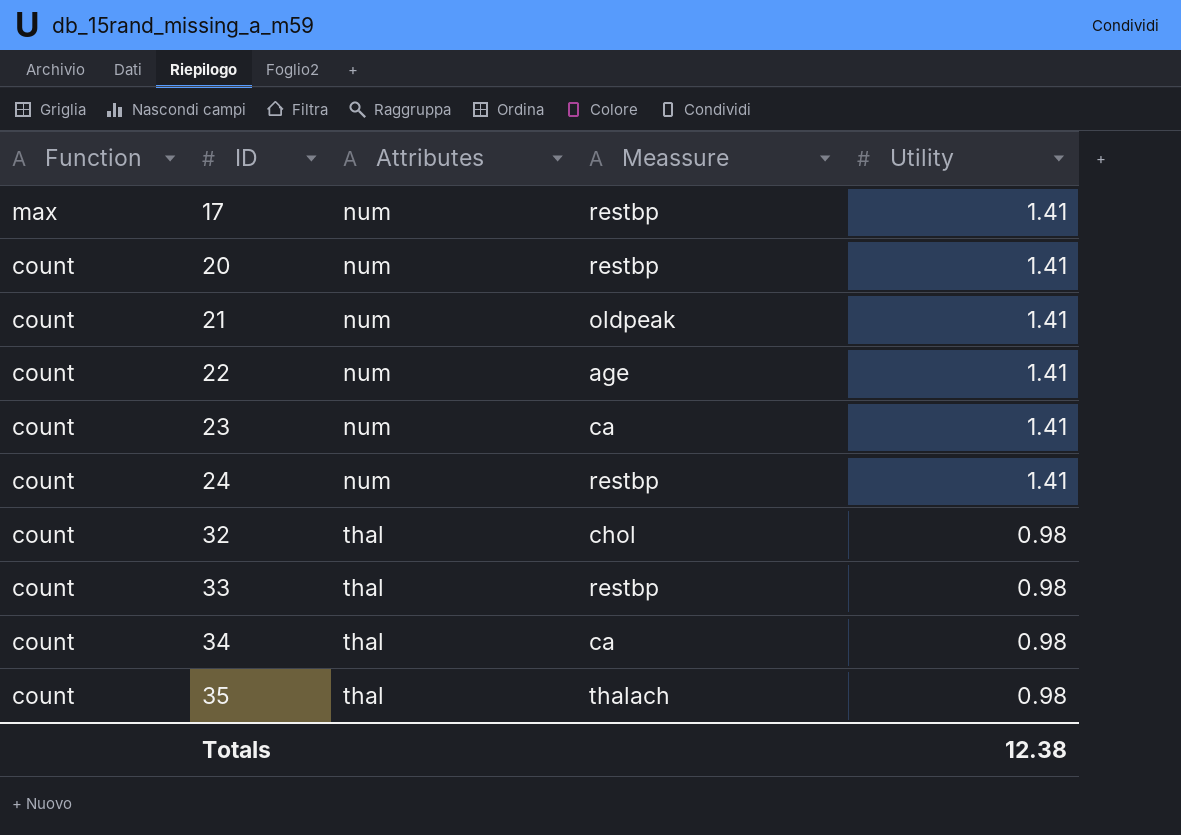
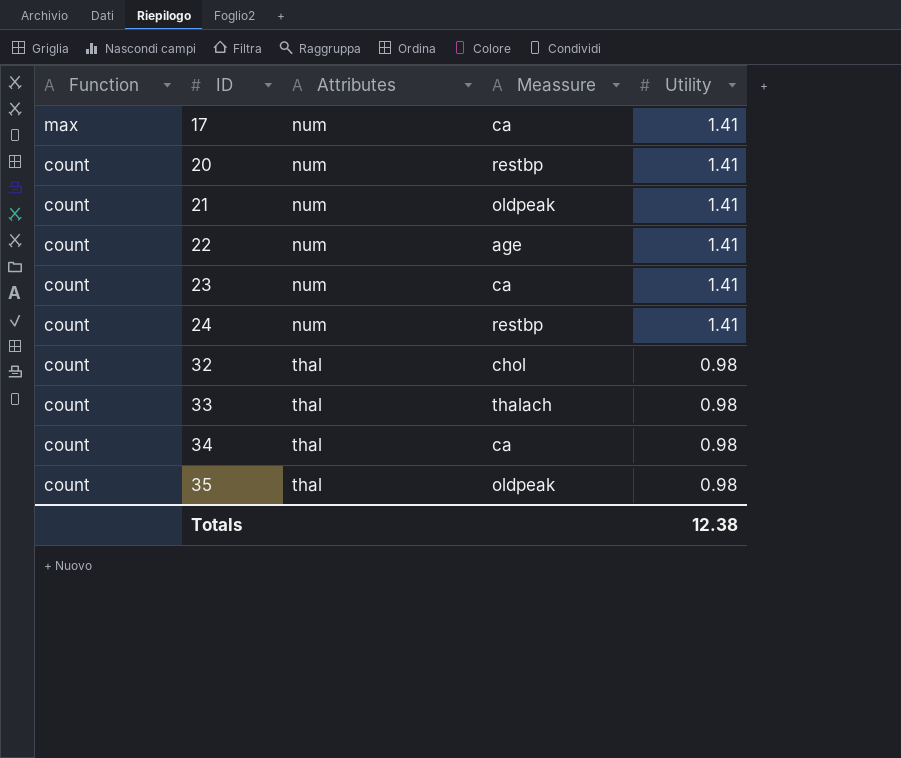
17 | Meassure: restbp -> ca
33 | Meassure: restbp -> thalach
35 | Meassure: thalach -> oldpeak

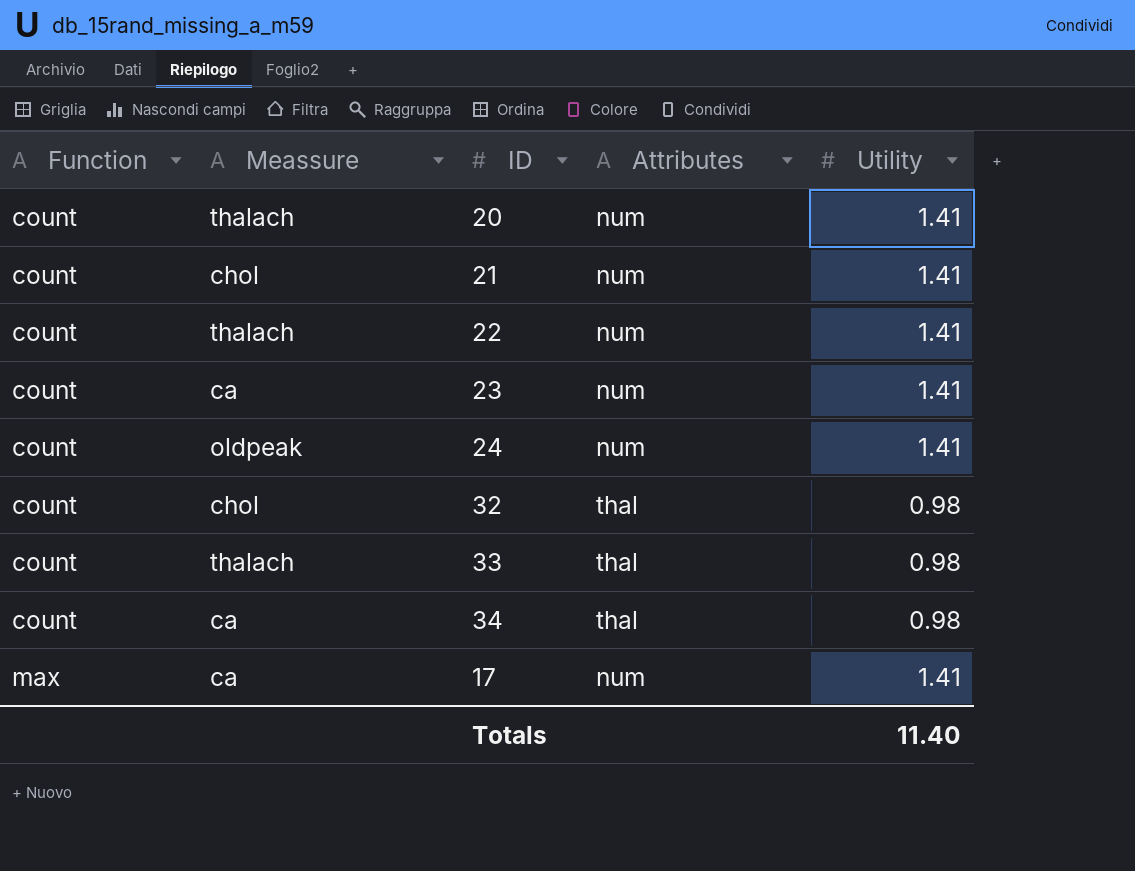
row order: Function descending -> Function ascending
column Meassure | position: 4 -> 2
row 35: count | thal | oldpeak | 0.98 -> none
20 | Meassure: restbp -> thalach
21 | Meassure: oldpeak -> chol
22 | Meassure: age -> thalach
24 | Meassure: restbp -> oldpeak
Totals | Utility: 12.38 -> 11.40

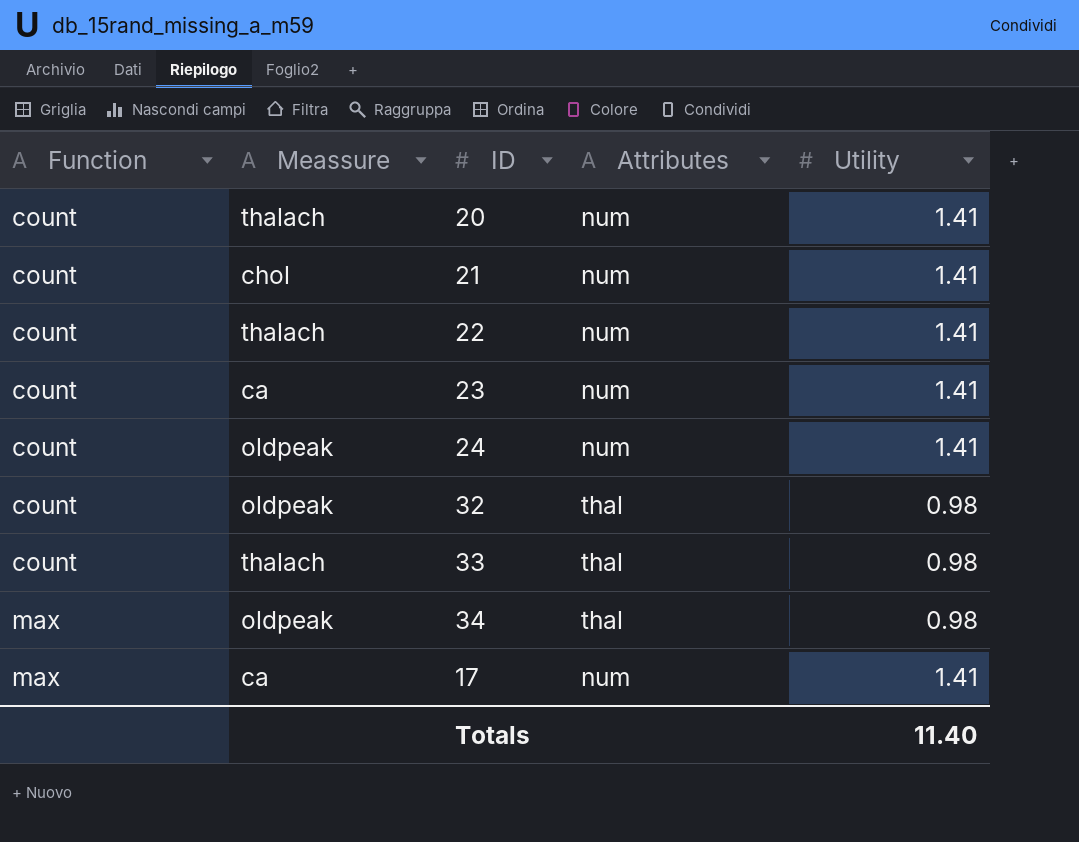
32 | Meassure: chol -> oldpeak
34 | Function: count -> max
34 | Meassure: ca -> oldpeak

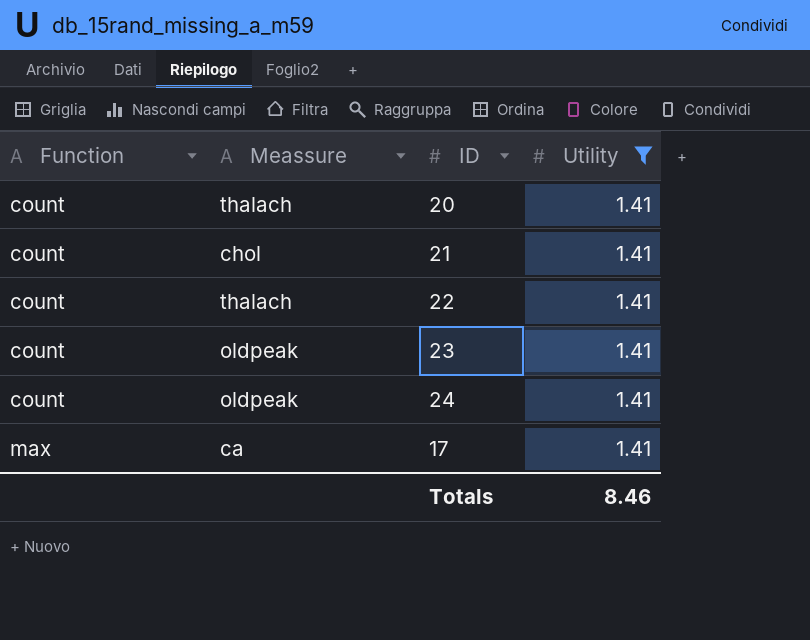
filter: none -> Utility = 1.41
column Attributes | position: 4 -> none
23 | Meassure: ca -> oldpeak
Totals | Utility: 11.40 -> 8.46

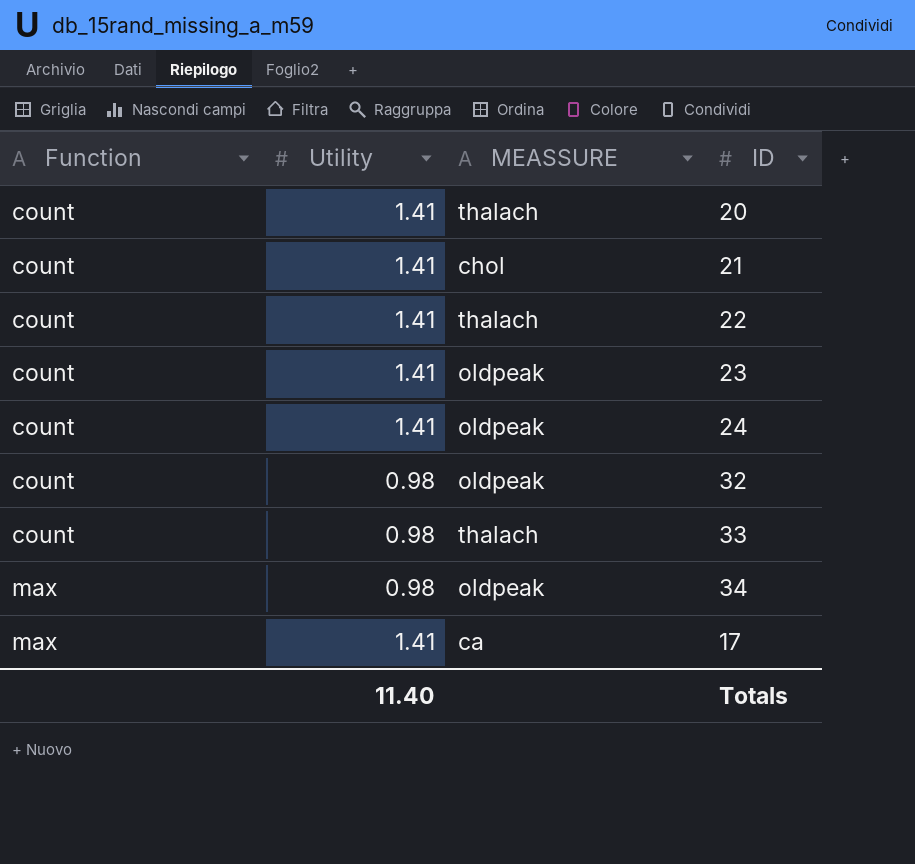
filter: Utility = 1.41 -> none
column Utility | position: 4 -> 2
column name: Meassure -> MEASSURE
Totals | Utility: 8.46 -> 11.40

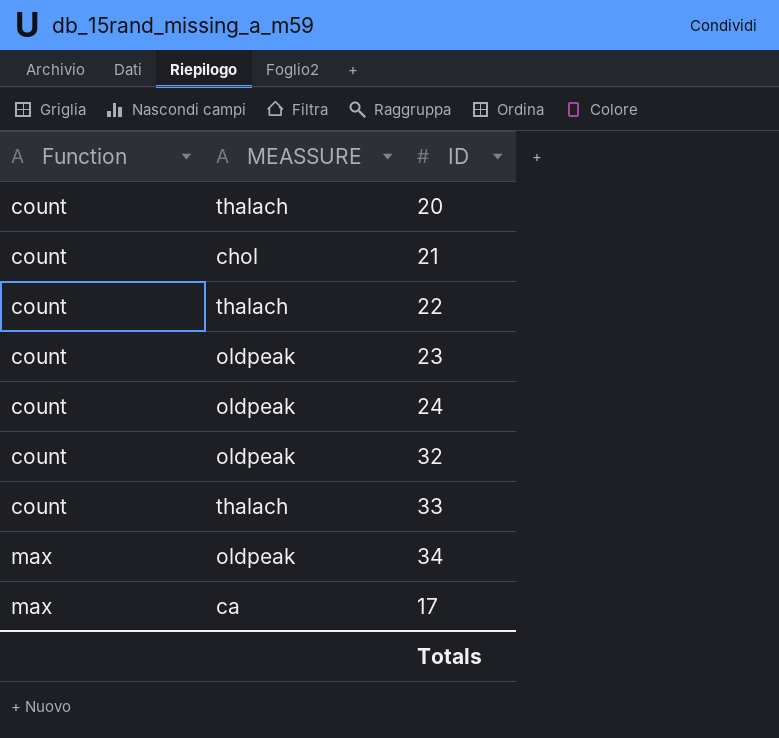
column Utility | position: 2 -> none

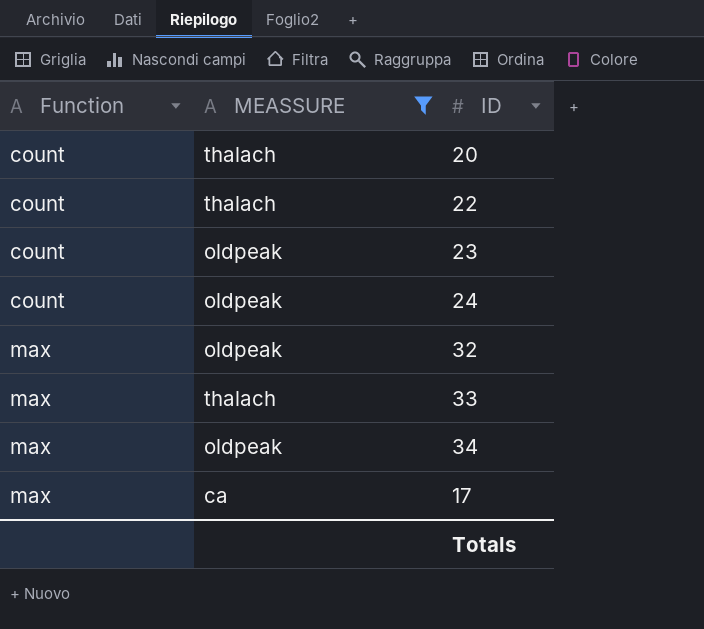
filter: none -> MEASSURE != chol
32 | Function: count -> max
33 | Function: count -> max

